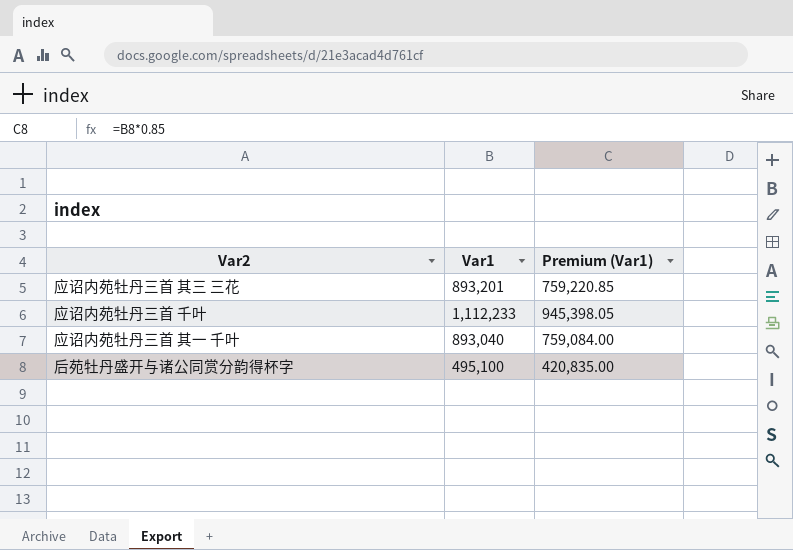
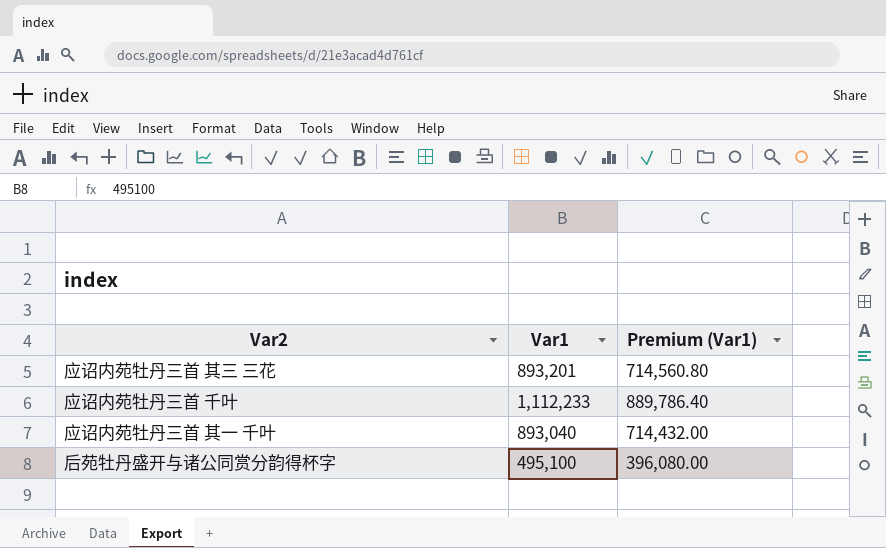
column Premium (Var1) | formula: [Var1] * 0.85 -> [Var1] * 0.8

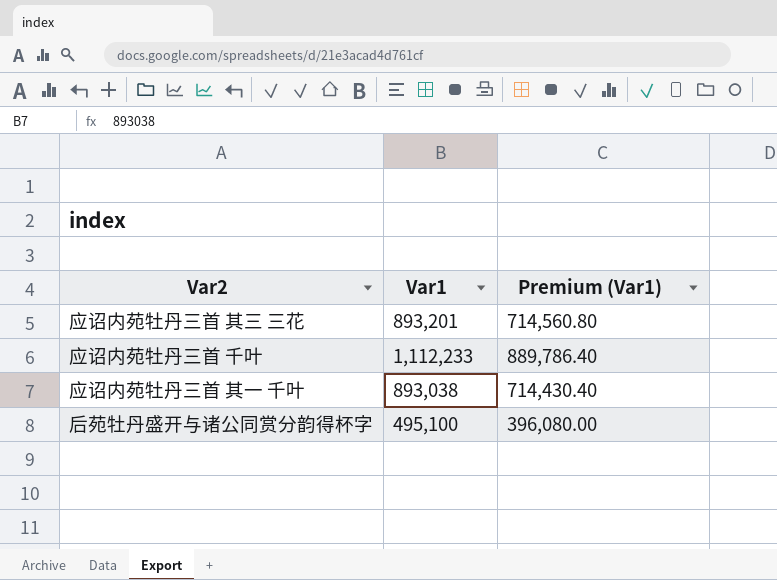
应诏内苑牡丹三首 其一 千叶 | Var1: 893,040 -> 893,038
应诏内苑牡丹三首 其一 千叶 | Premium (Var1): 714,432.00 -> 714,430.40

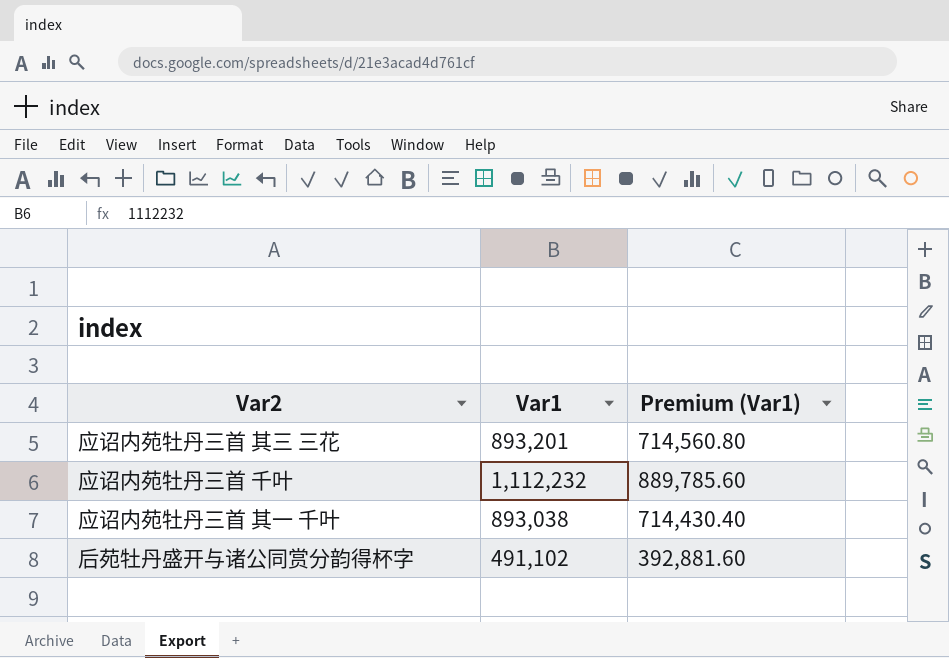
应诏内苑牡丹三首 千叶 | Var1: 1,112,233 -> 1,112,232
应诏内苑牡丹三首 千叶 | Premium (Var1): 889,786.40 -> 889,785.60
后苑牡丹盛开与诸公同赏分韵得杯字 | Var1: 495,100 -> 491,102
后苑牡丹盛开与诸公同赏分韵得杯字 | Premium (Var1): 396,080.00 -> 392,881.60

